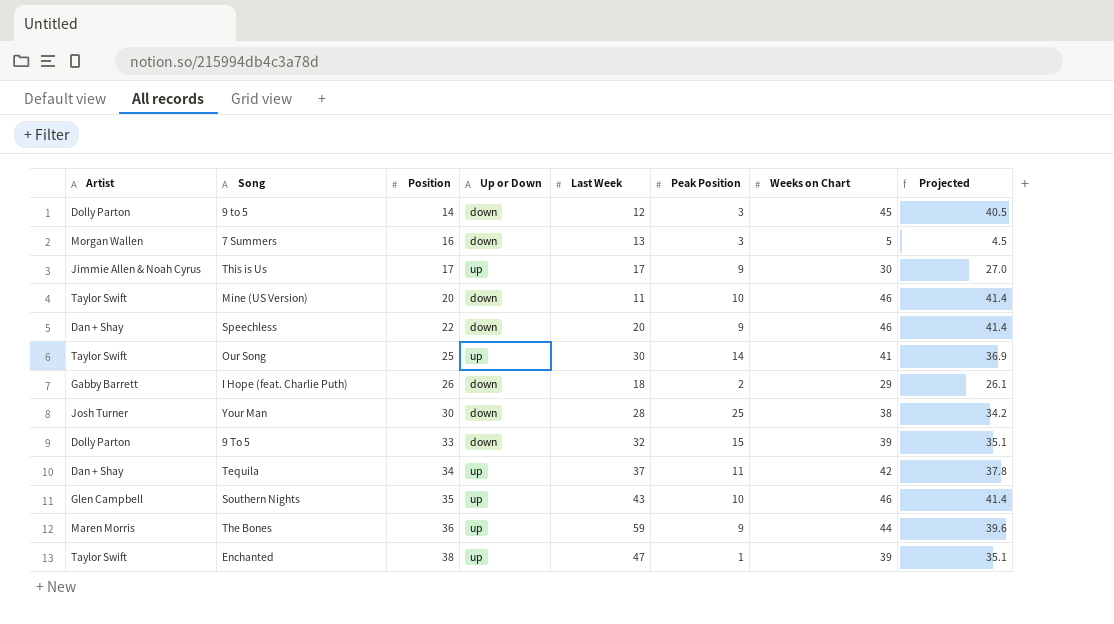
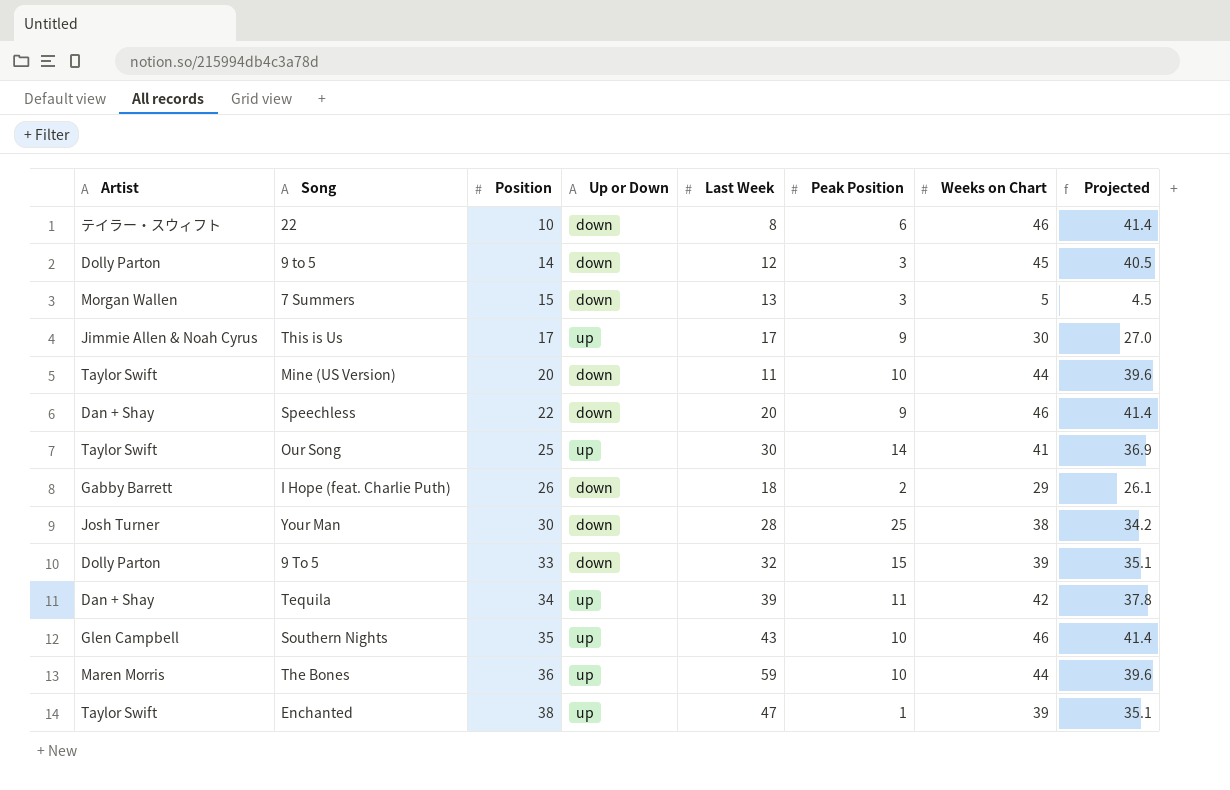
row 22: none -> テイラー・スウィフト | 10 | down | 8 | 6 | 46 | 41.4
7 Summers | Position: 16 -> 15
Mine (US Version) | Weeks on Chart: 46 -> 44
Mine (US Version) | Projected: 41.4 -> 39.6
Tequila | Last Week: 37 -> 39
The Bones | Peak Position: 9 -> 10

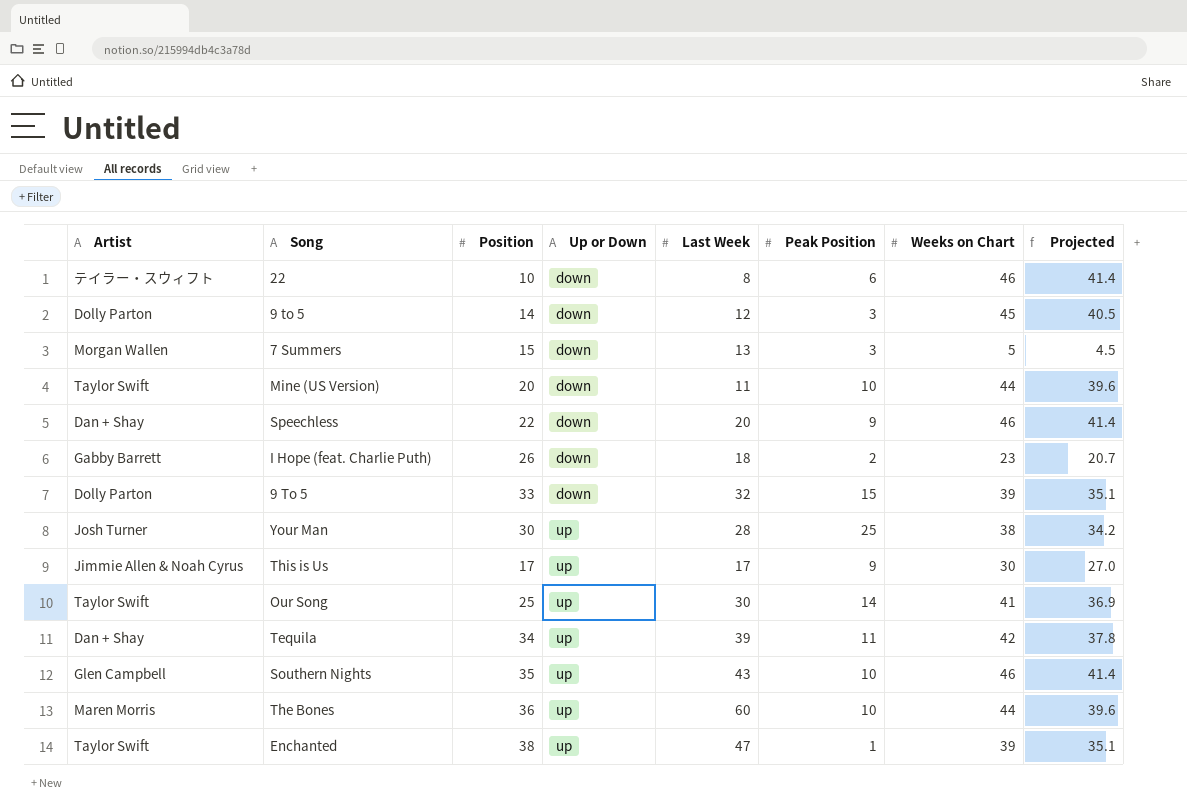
row order: Position ascending -> Up or Down ascending
I Hope (feat. Charlie Puth) | Weeks on Chart: 29 -> 23
I Hope (feat. Charlie Puth) | Projected: 26.1 -> 20.7
Your Man | Up or Down: down -> up
The Bones | Last Week: 59 -> 60

